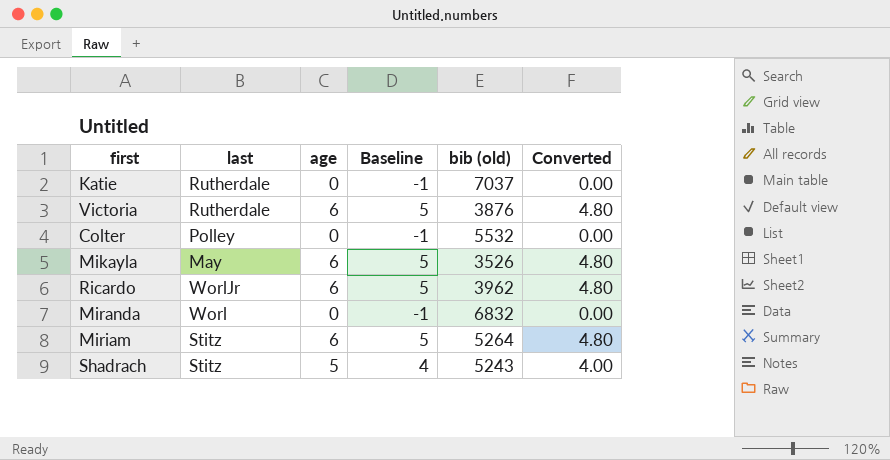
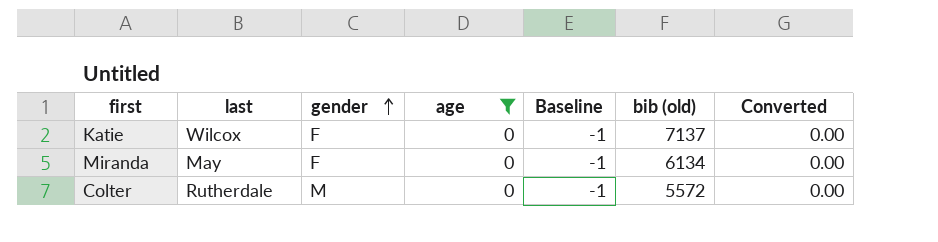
filter: none -> age = 0
row order: none -> gender ascending
column gender | position: none -> 3
Katie | last: Rutherdale -> Wilcox
Katie | bib (old): 7037 -> 7137
Miranda | last: Worl -> May
Miranda | bib (old): 6832 -> 6134
Colter | last: Polley -> Rutherdale
Colter | bib (old): 5532 -> 5572

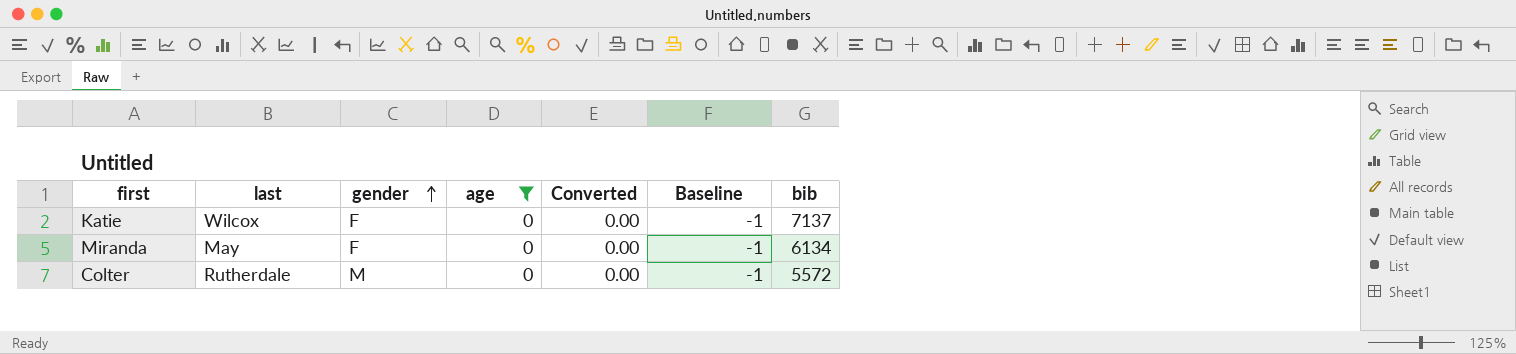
column Converted | position: 7 -> 5
column name: bib (old) -> bib

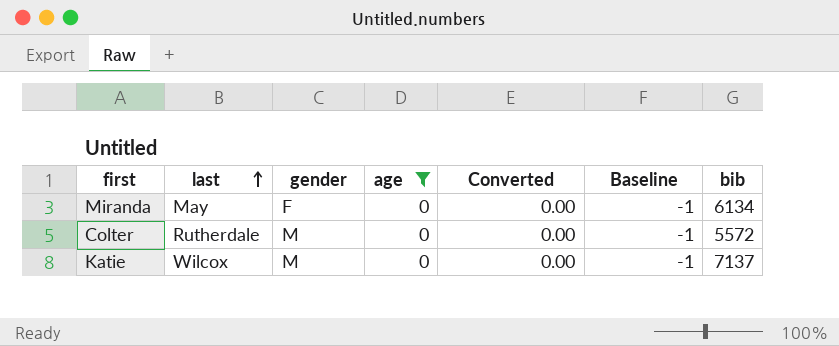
row order: gender ascending -> last ascending
Katie | gender: F -> M

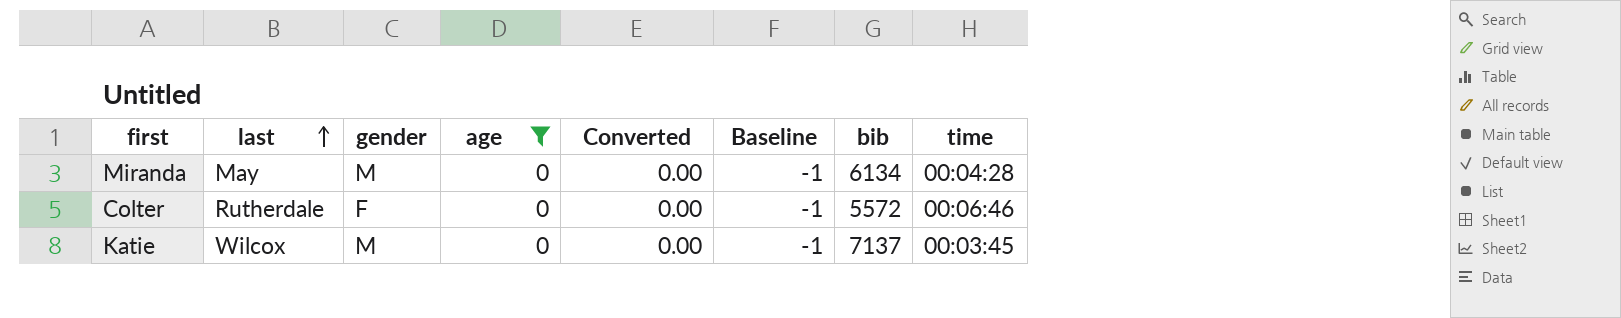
column time | position: none -> 8
Miranda | gender: F -> M
Colter | gender: M -> F

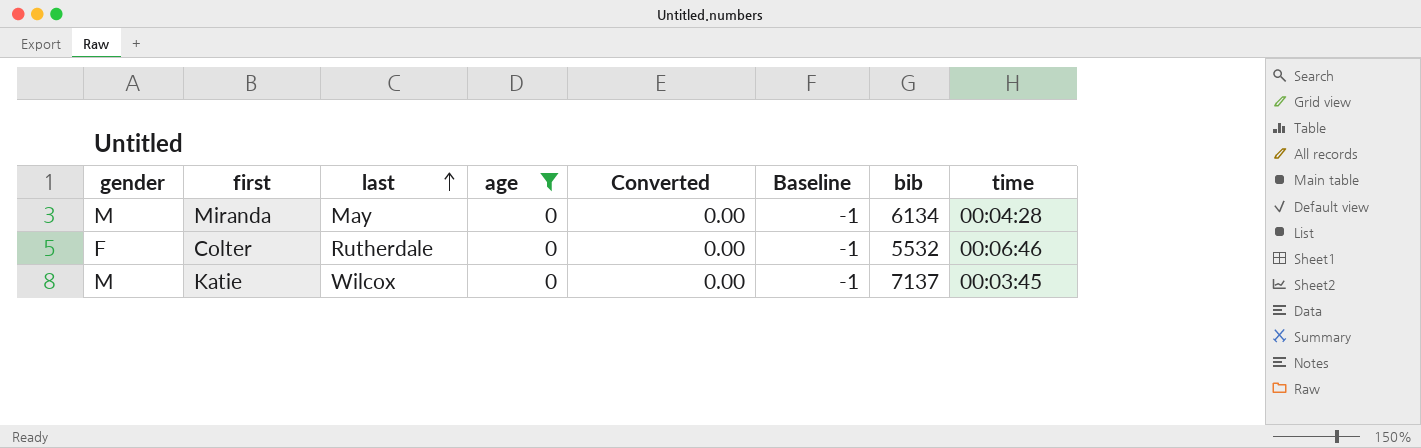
column gender | position: 3 -> 1
Colter | bib: 5572 -> 5532

